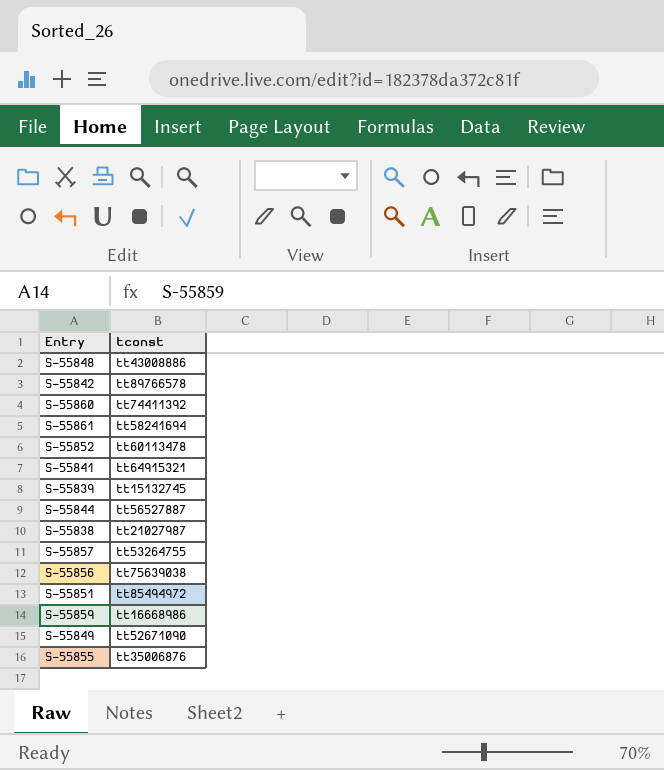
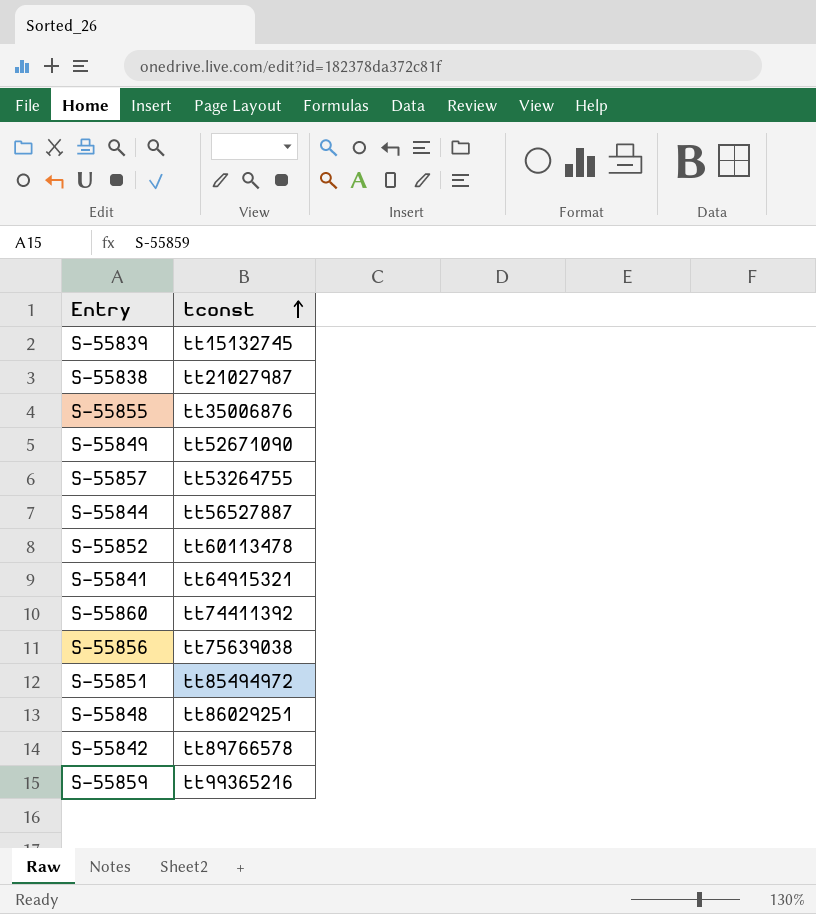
row order: none -> tconst ascending
row S-55861: tt58241694 -> none
S-55848 | tconst: tt43008886 -> tt86029251
S-55859 | tconst: tt16668986 -> tt99365216

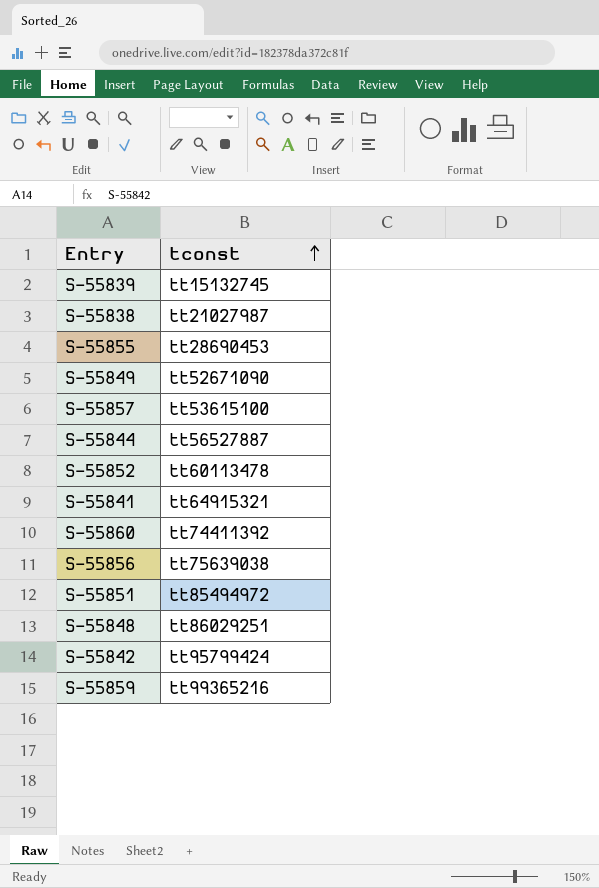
S-55855 | tconst: tt35006876 -> tt28690453
S-55857 | tconst: tt53264755 -> tt53615100
S-55842 | tconst: tt89766578 -> tt95799424

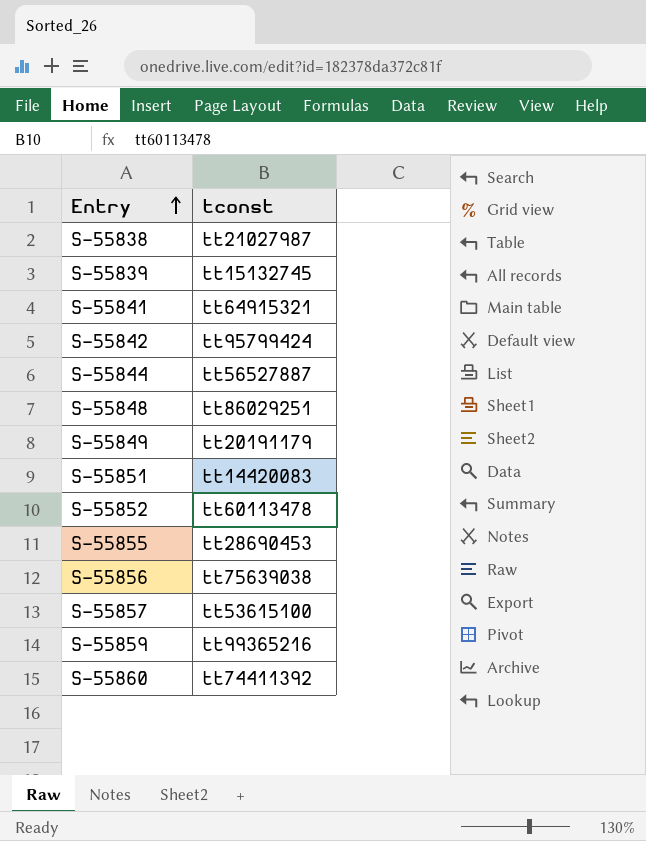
row order: tconst ascending -> Entry ascending
S-55849 | tconst: tt52671090 -> tt20191179
S-55851 | tconst: tt85494972 -> tt14420083

